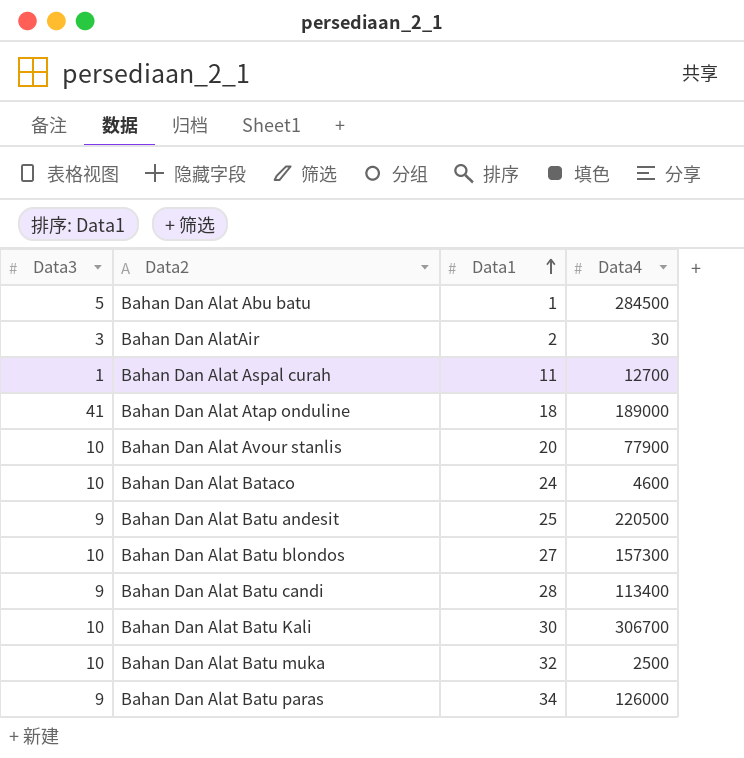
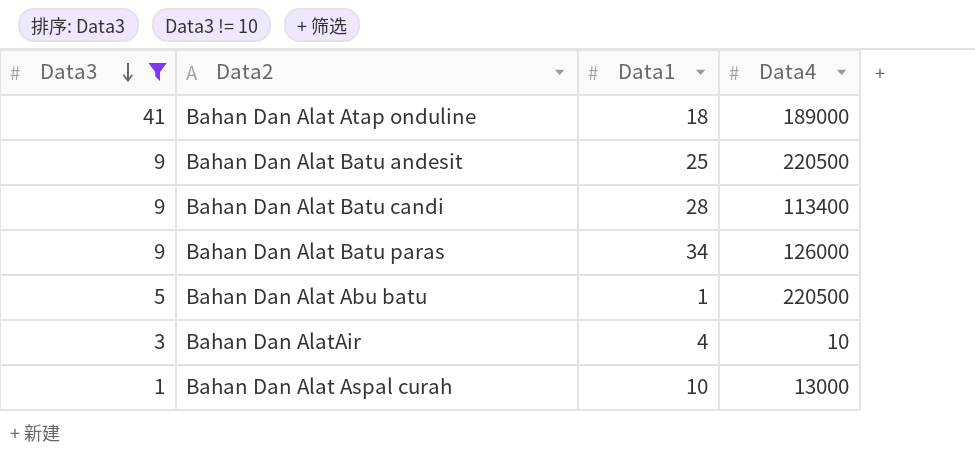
filter: none -> Data3 != 10
row order: Data1 ascending -> Data3 descending
Bahan Dan Alat Abu batu | Data4: 284500 -> 220500
Bahan Dan AlatAir | Data1: 2 -> 4
Bahan Dan AlatAir | Data4: 30 -> 10
Bahan Dan Alat Aspal curah | Data1: 11 -> 10
Bahan Dan Alat Aspal curah | Data4: 12700 -> 13000

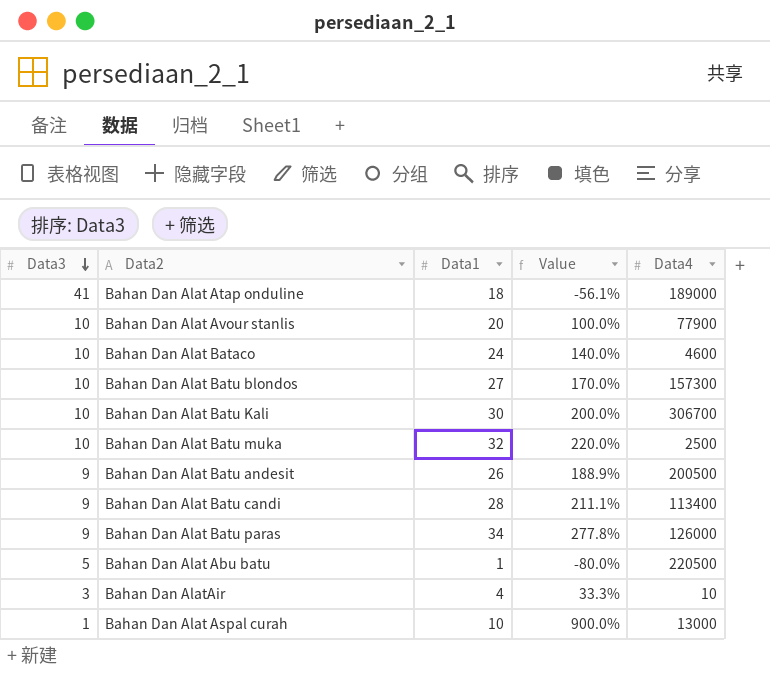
filter: Data3 != 10 -> none
column Value | formula: none -> ([Data1] - [Data3]) / [Data3]
Bahan Dan Alat Batu andesit | Data1: 25 -> 26
Bahan Dan Alat Batu andesit | Data4: 220500 -> 200500

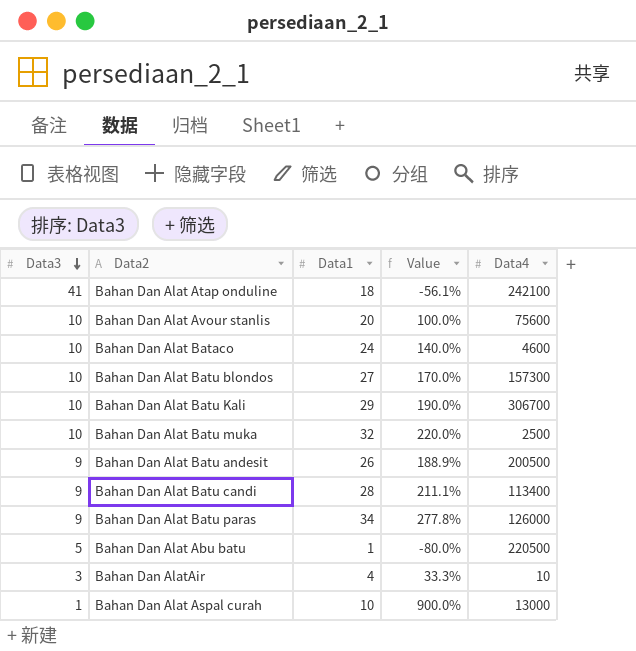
Bahan Dan Alat Atap onduline | Data4: 189000 -> 242100
Bahan Dan Alat Avour stanlis | Data4: 77900 -> 75600
Bahan Dan Alat Batu Kali | Data1: 30 -> 29
Bahan Dan Alat Batu Kali | Value: 200.0% -> 190.0%

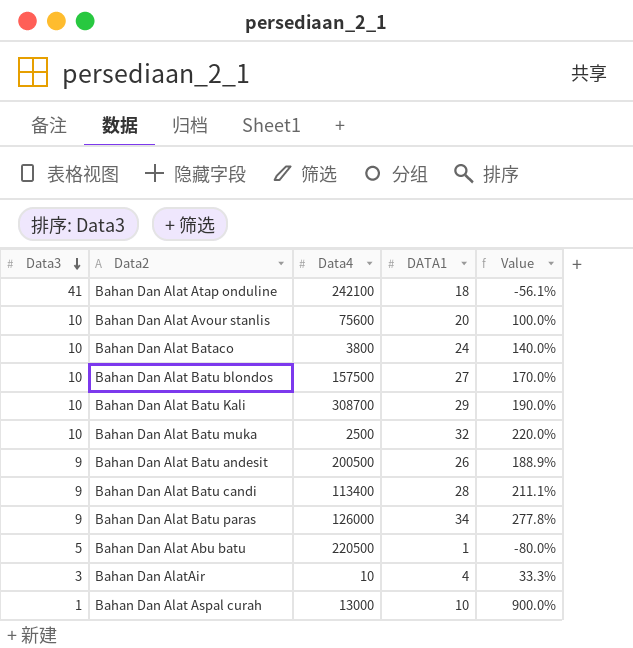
column Data4 | position: 5 -> 3
column name: Data1 -> DATA1
Bahan Dan Alat Bataco | Data4: 4600 -> 3800
Bahan Dan Alat Batu blondos | Data4: 157300 -> 157500
Bahan Dan Alat Batu Kali | Data4: 306700 -> 308700

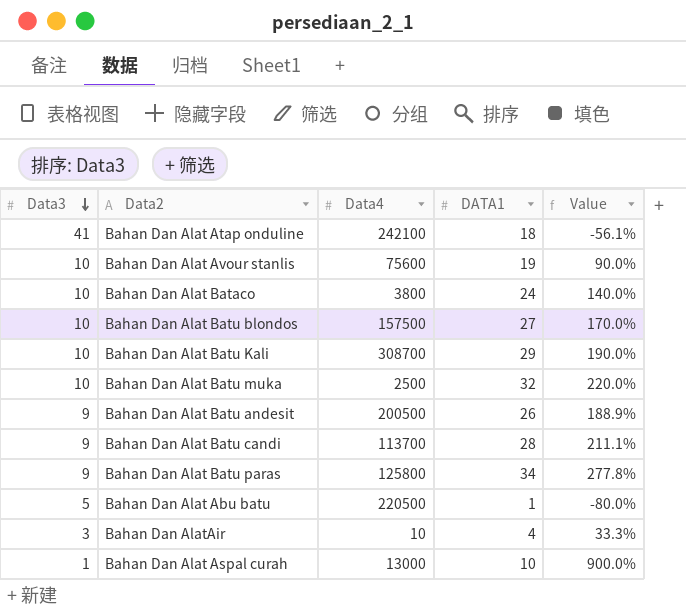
Bahan Dan Alat Avour stanlis | DATA1: 20 -> 19
Bahan Dan Alat Avour stanlis | Value: 100.0% -> 90.0%
Bahan Dan Alat Batu candi | Data4: 113400 -> 113700
Bahan Dan Alat Batu paras | Data4: 126000 -> 125800

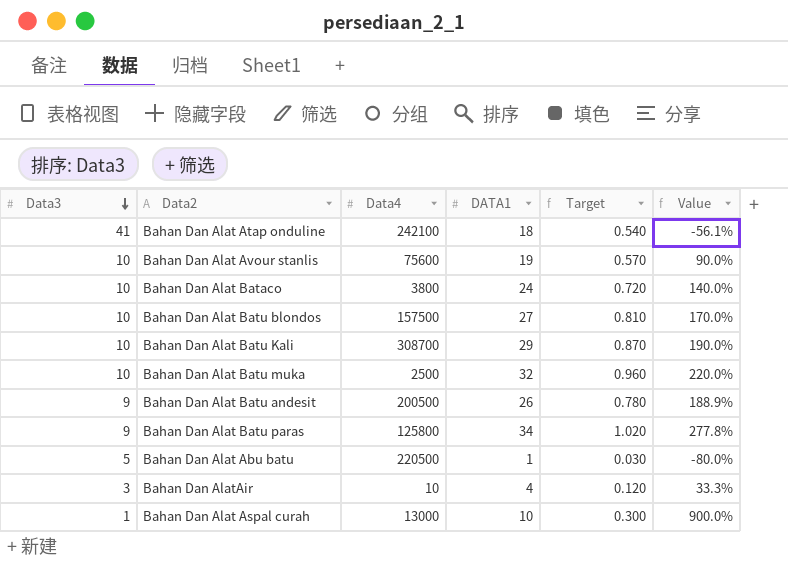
column Target | formula: none -> [DATA1] * 0.03
row Bahan Dan Alat Batu candi: 9 | 113700 | 28 | 211.1% -> none

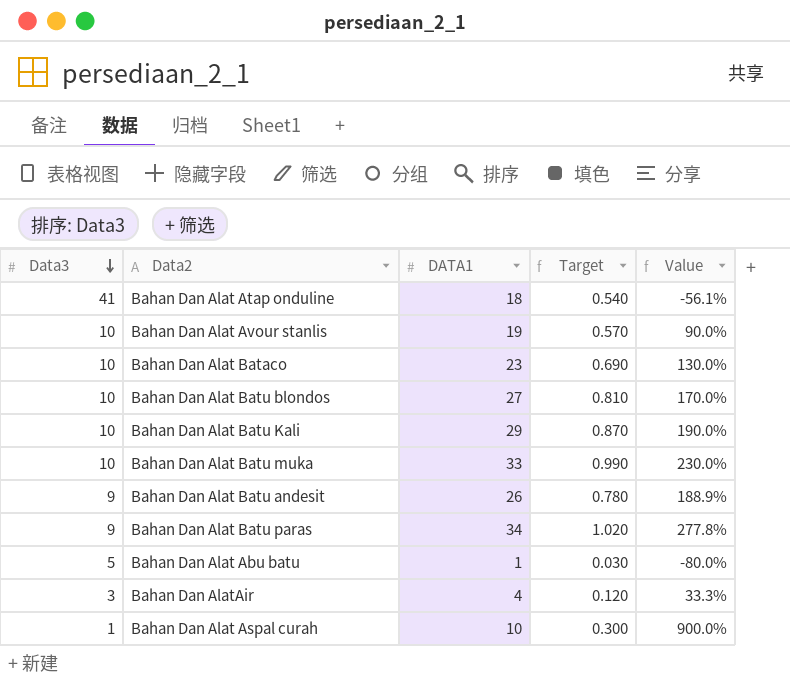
column Data4 | position: 3 -> none
Bahan Dan Alat Bataco | DATA1: 24 -> 23
Bahan Dan Alat Bataco | Target: 0.720 -> 0.690
Bahan Dan Alat Bataco | Value: 140.0% -> 130.0%
Bahan Dan Alat Batu muka | DATA1: 32 -> 33
Bahan Dan Alat Batu muka | Target: 0.960 -> 0.990
Bahan Dan Alat Batu muka | Value: 220.0% -> 230.0%

